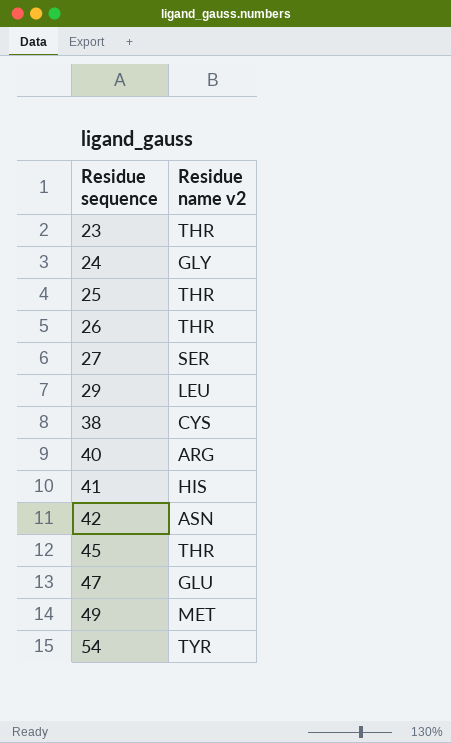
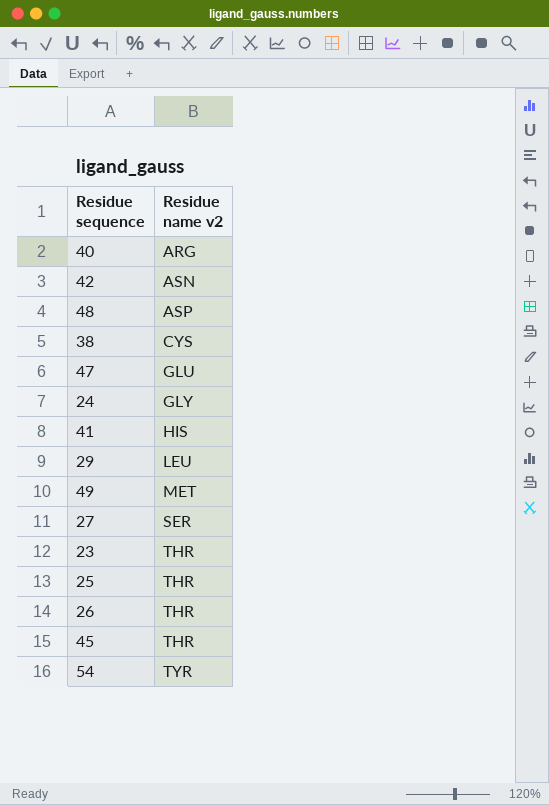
row order: Residue sequence ascending -> Residue name v2 ascending
row 48: none -> ASP

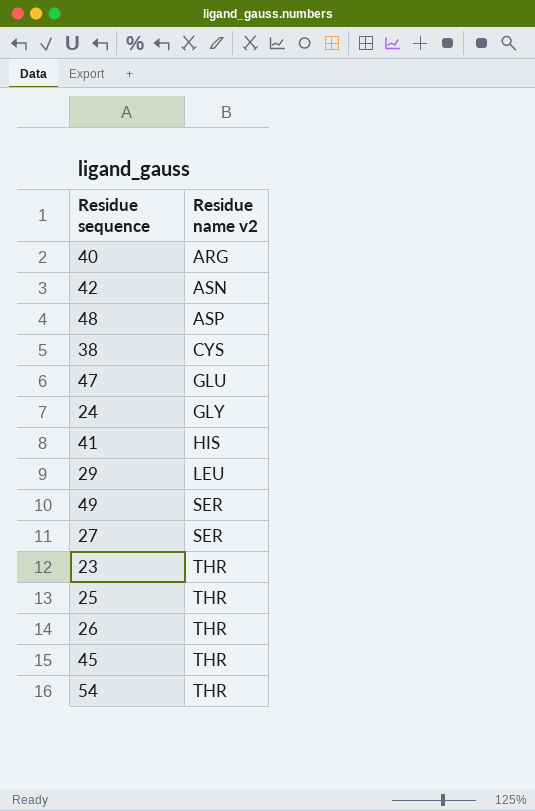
49 | Residue name v2: MET -> SER
54 | Residue name v2: TYR -> THR

